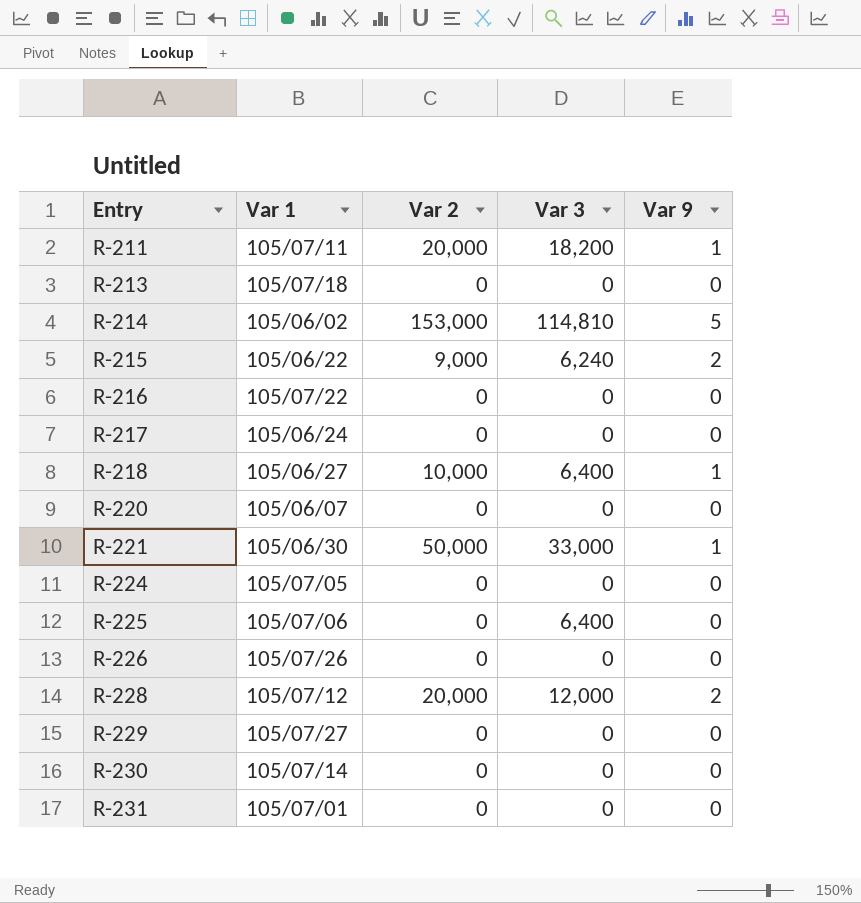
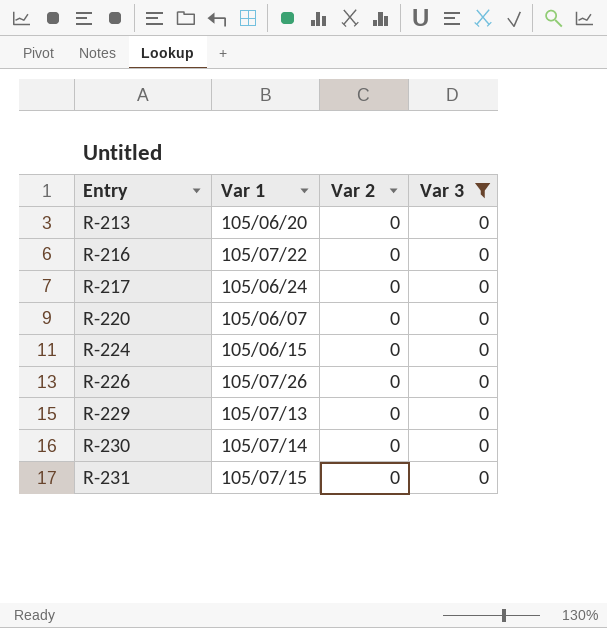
filter: none -> Var 3 = 0
column Var 9 | position: 5 -> none
R-213 | Var 1: 105/07/18 -> 105/06/20
R-224 | Var 1: 105/07/05 -> 105/06/15
R-229 | Var 1: 105/07/27 -> 105/07/13
R-231 | Var 1: 105/07/01 -> 105/07/15

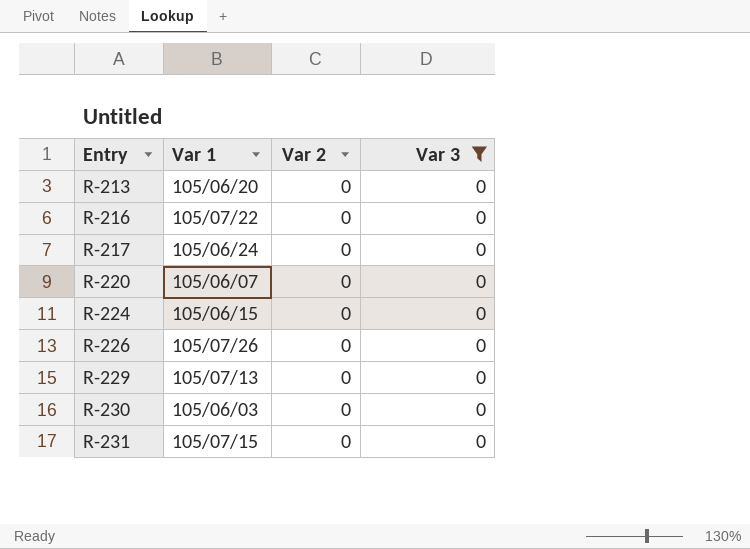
R-230 | Var 1: 105/07/14 -> 105/06/03

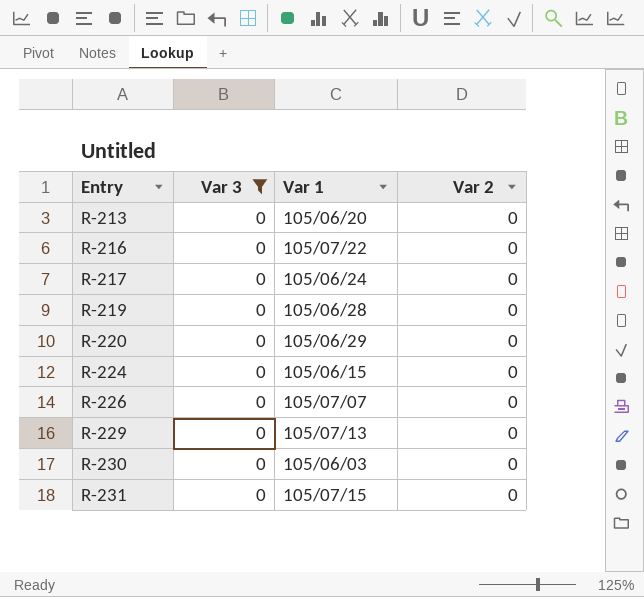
column Var 3 | position: 4 -> 2
row R-219: none -> 0 | 105/06/28 | 0
R-220 | Var 1: 105/06/07 -> 105/06/29
R-226 | Var 1: 105/07/26 -> 105/07/07

